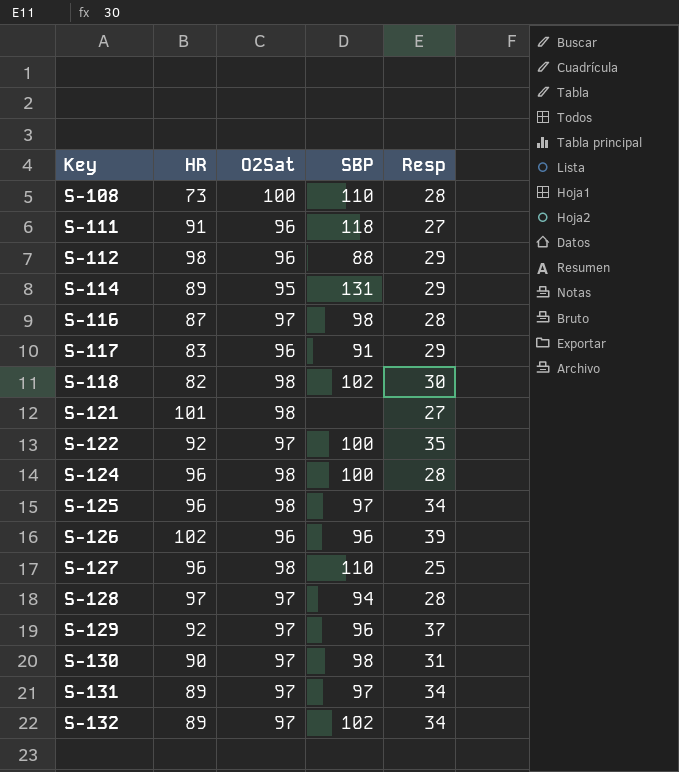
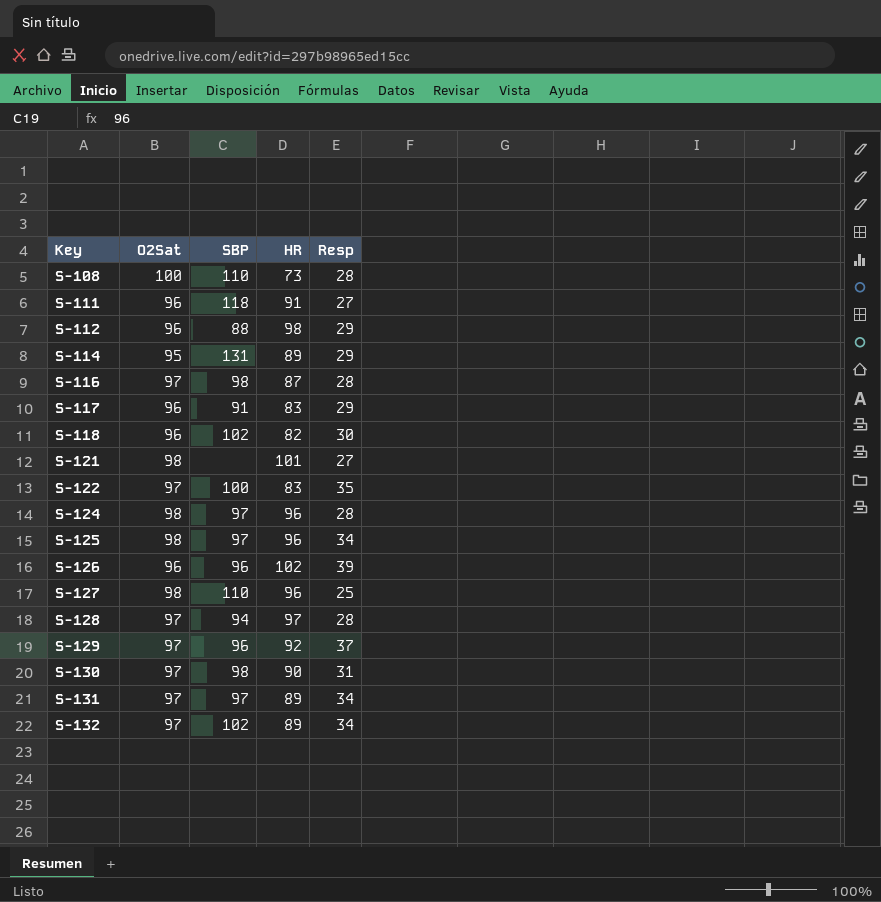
column HR | position: 2 -> 4
S-118 | O2Sat: 98 -> 96
S-122 | HR: 92 -> 83
S-124 | SBP: 100 -> 97

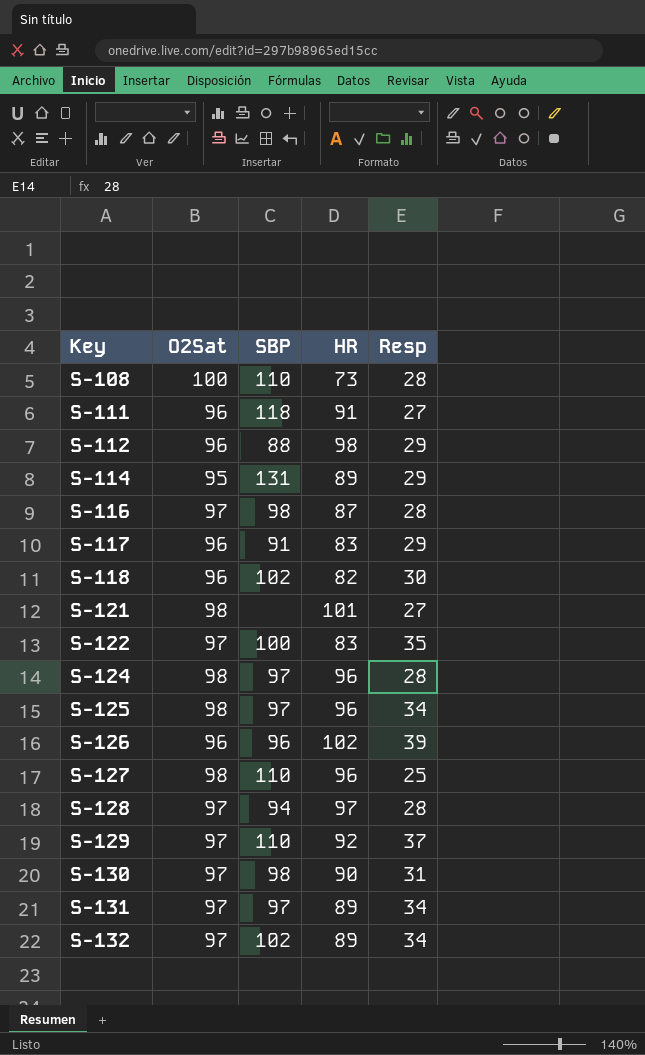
S-129 | SBP: 96 -> 110

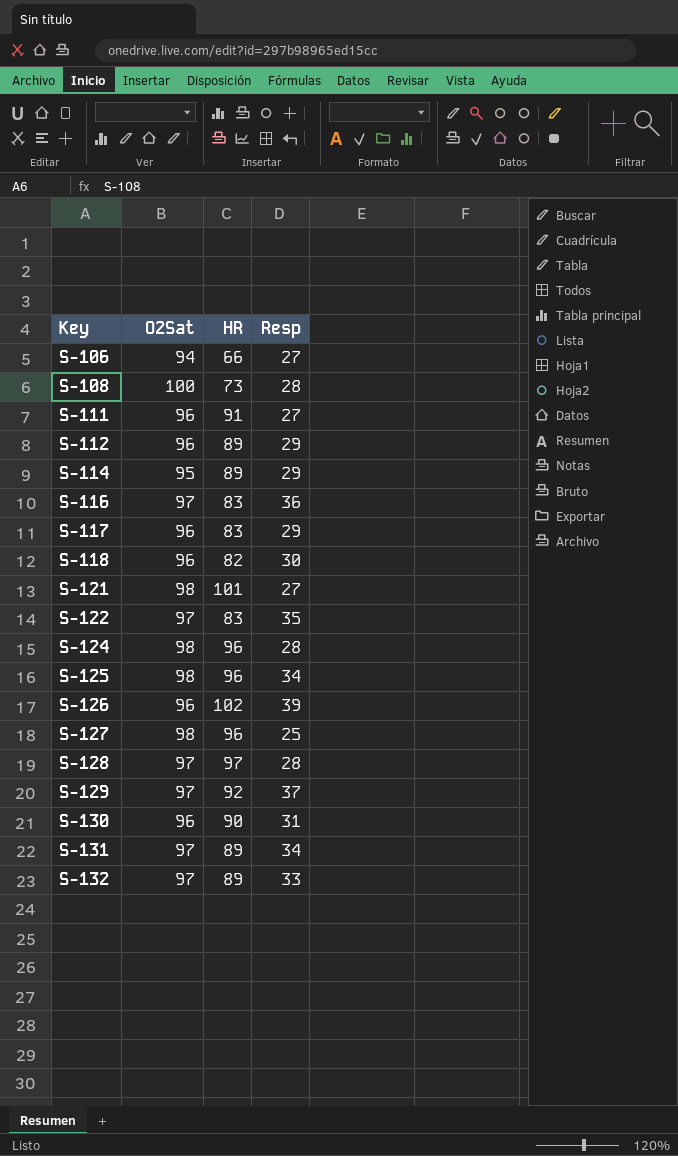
column SBP | position: 3 -> none
row S-106: none -> 94 | 66 | 27
S-112 | HR: 98 -> 89
S-116 | HR: 87 -> 83
S-116 | Resp: 28 -> 36
S-130 | O2Sat: 97 -> 96
S-132 | Resp: 34 -> 33

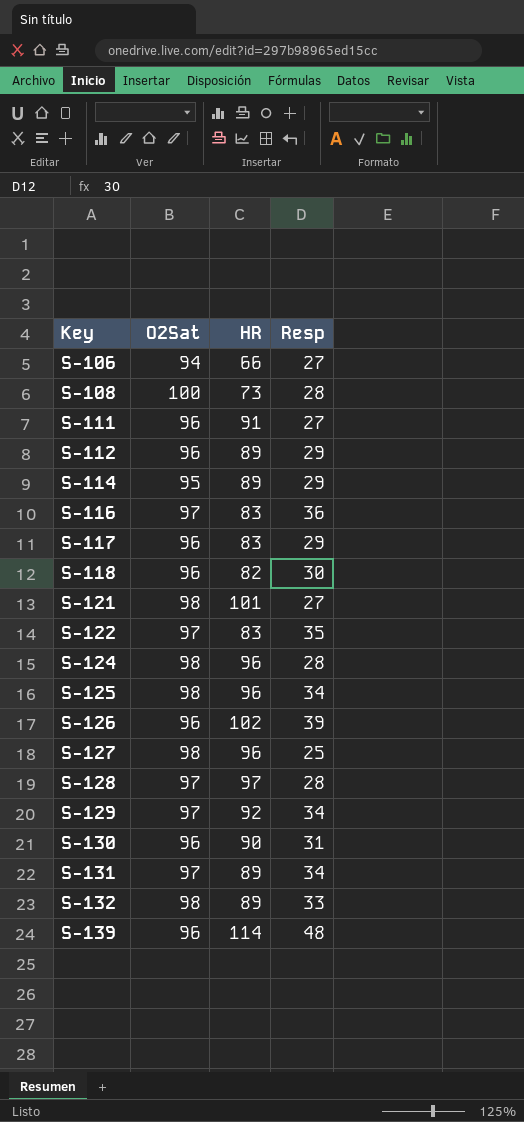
S-129 | Resp: 37 -> 34
S-132 | O2Sat: 97 -> 98
row S-139: none -> 96 | 114 | 48

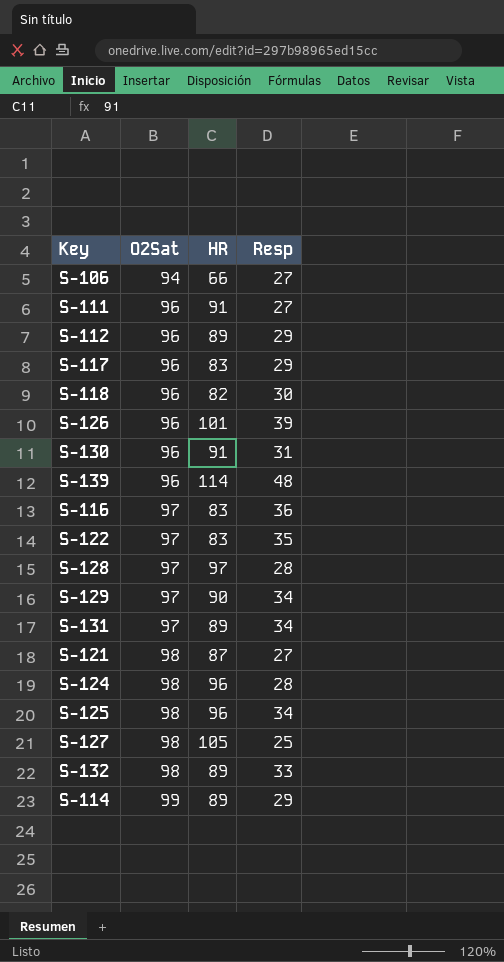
row order: Key ascending -> O2Sat ascending
row S-108: 100 | 73 | 28 -> none
S-126 | HR: 102 -> 101
S-130 | HR: 90 -> 91
S-129 | HR: 92 -> 90
S-121 | HR: 101 -> 87
S-127 | HR: 96 -> 105
S-114 | O2Sat: 95 -> 99

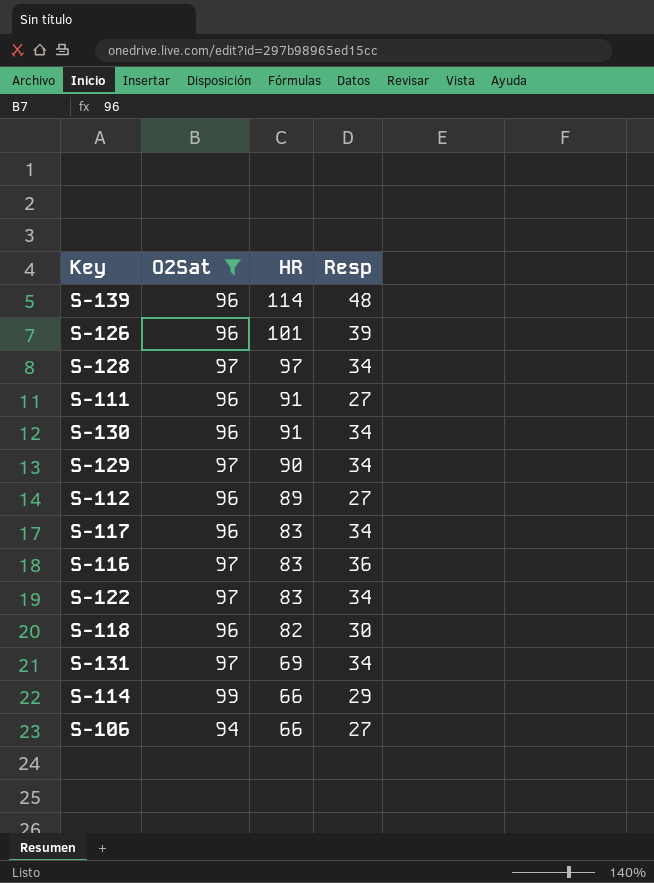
filter: none -> O2Sat != 98
row order: O2Sat ascending -> HR descending
S-128 | Resp: 28 -> 34
S-130 | Resp: 31 -> 34
S-112 | Resp: 29 -> 27
S-117 | Resp: 29 -> 34
S-122 | Resp: 35 -> 34
S-131 | HR: 89 -> 69
S-114 | HR: 89 -> 66

